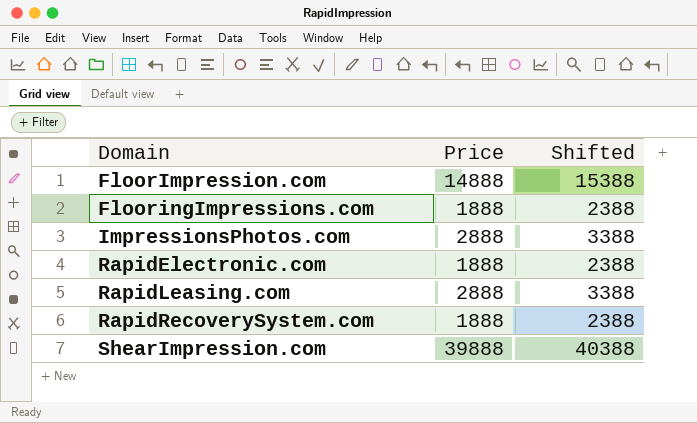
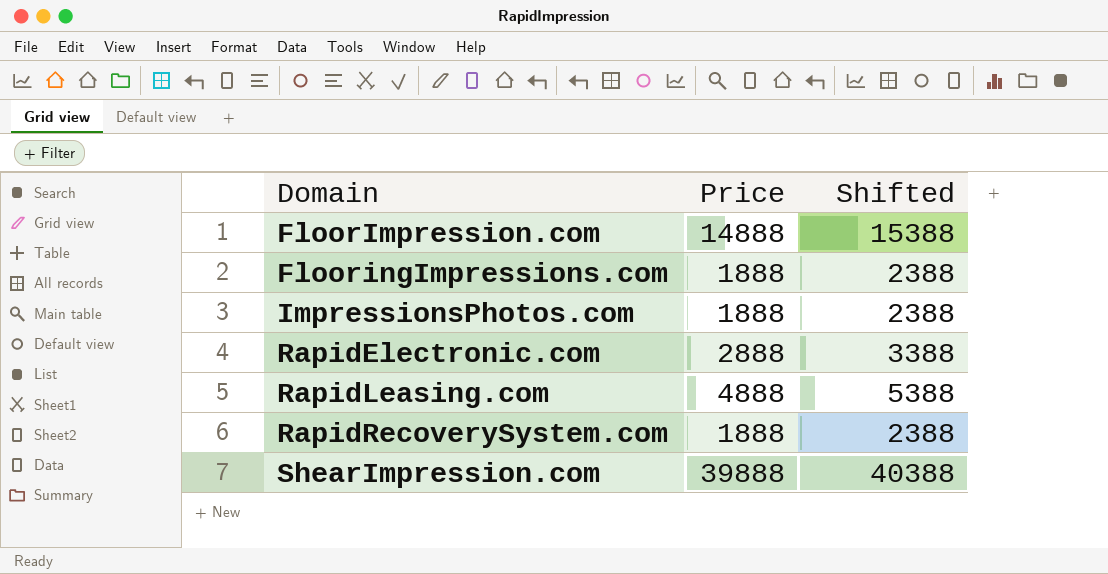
ImpressionsPhotos.com | Price: 2888 -> 1888
ImpressionsPhotos.com | Shifted: 3388 -> 2388
RapidElectronic.com | Price: 1888 -> 2888
RapidElectronic.com | Shifted: 2388 -> 3388
RapidLeasing.com | Price: 2888 -> 4888
RapidLeasing.com | Shifted: 3388 -> 5388

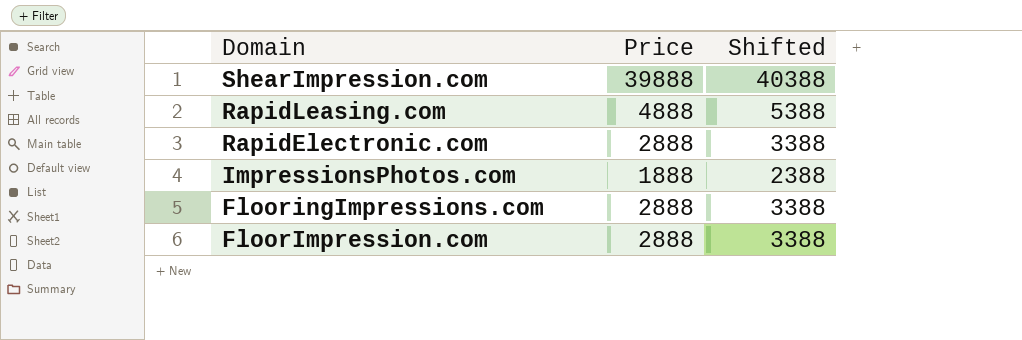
row order: Domain ascending -> Domain descending
row RapidRecoverySystem.com: 1888 | 2388 -> none
FlooringImpressions.com | Price: 1888 -> 2888
FlooringImpressions.com | Shifted: 2388 -> 3388
FloorImpression.com | Price: 14888 -> 2888
FloorImpression.com | Shifted: 15388 -> 3388

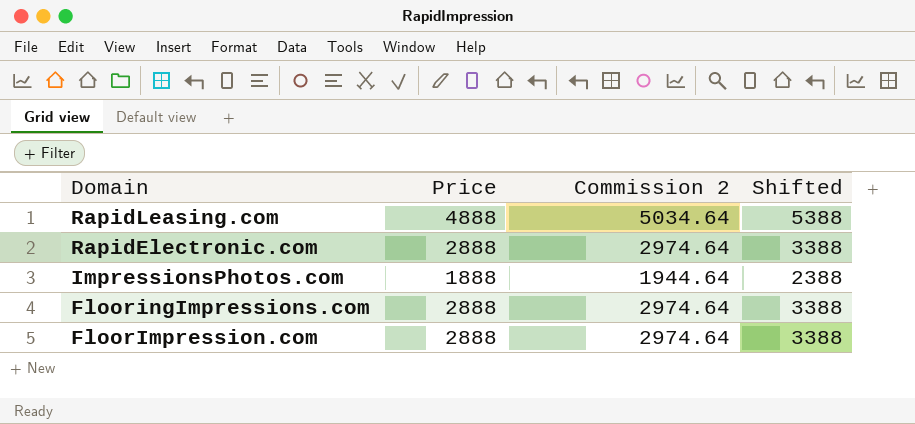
column Commission 2 | formula: none -> [Price] * 1.03
row ShearImpression.com: 39888 | 40388 -> none

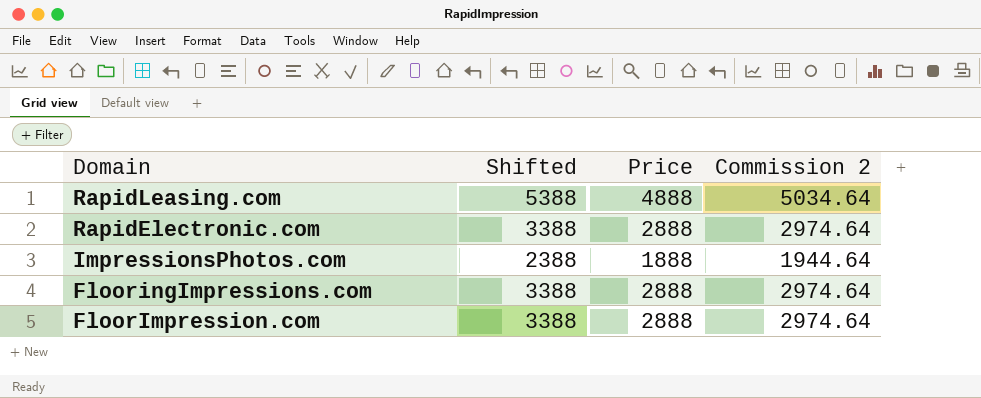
column Shifted | position: 4 -> 2

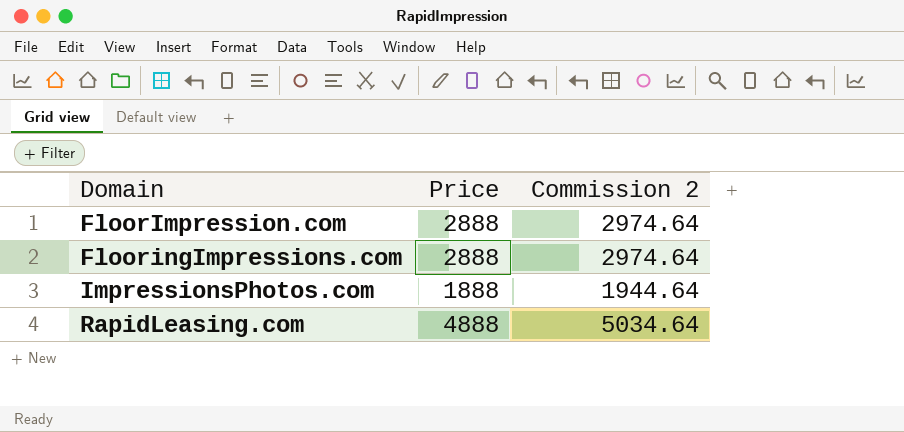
row order: Domain descending -> Domain ascending
column Shifted | formula: [Price] + 500 -> none
row RapidElectronic.com: 3388 | 2888 | 2974.64 -> none

